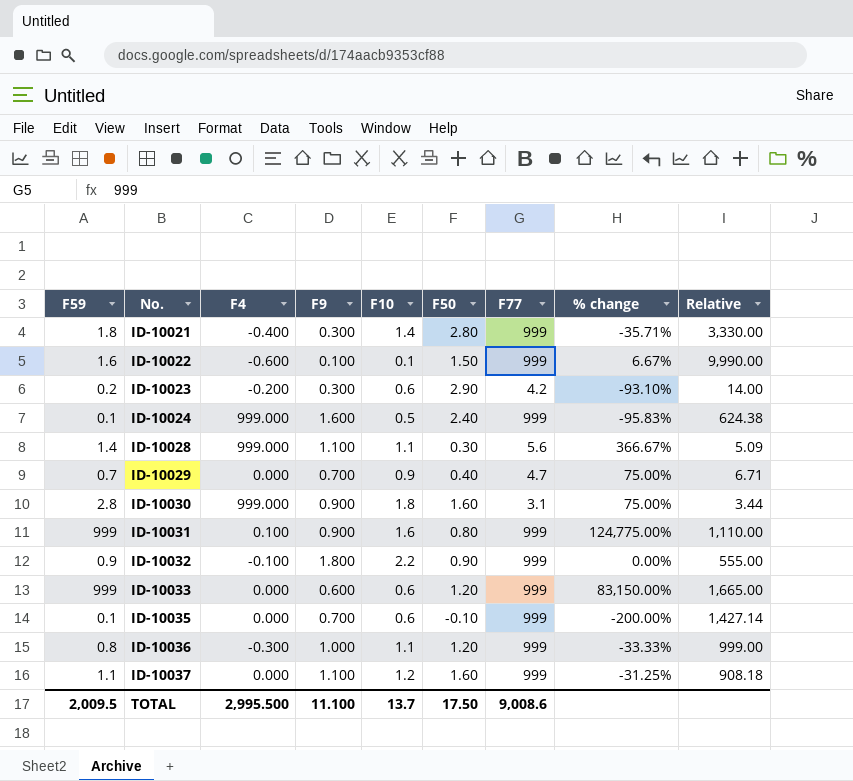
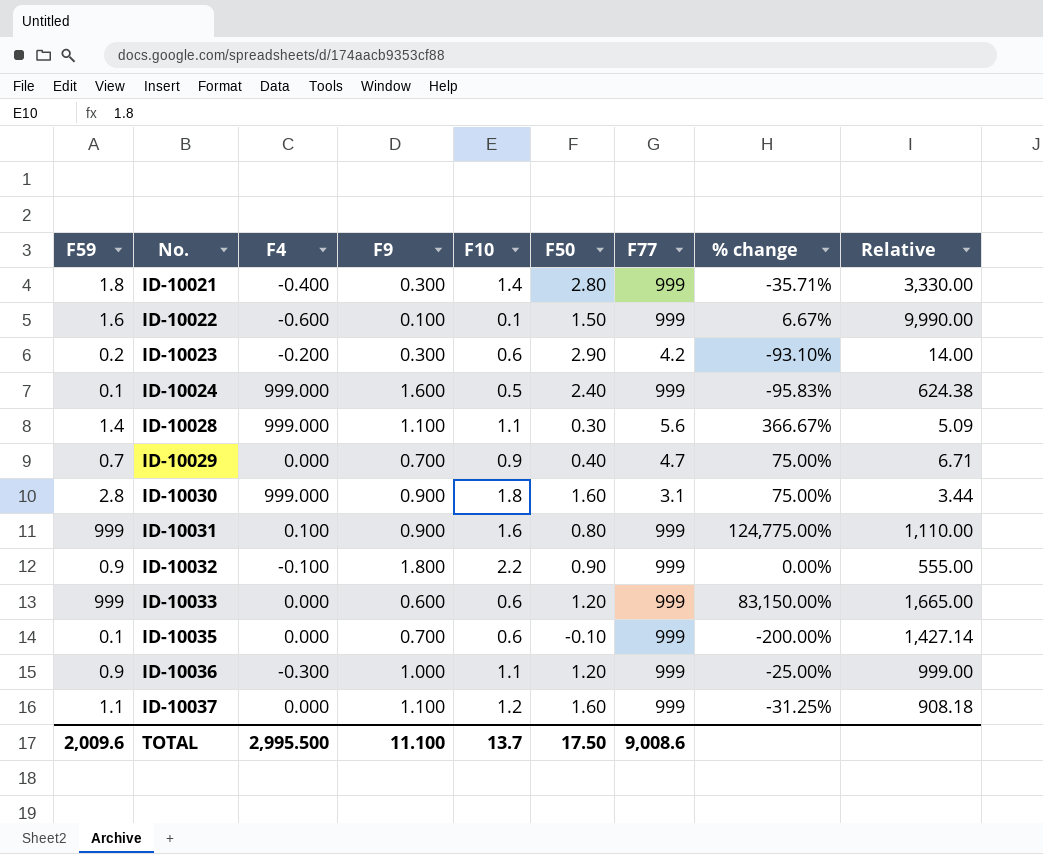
ID-10036 | F59: 0.8 -> 0.9
ID-10036 | % change: -33.33% -> -25.00%
TOTAL | F59: 2,009.5 -> 2,009.6

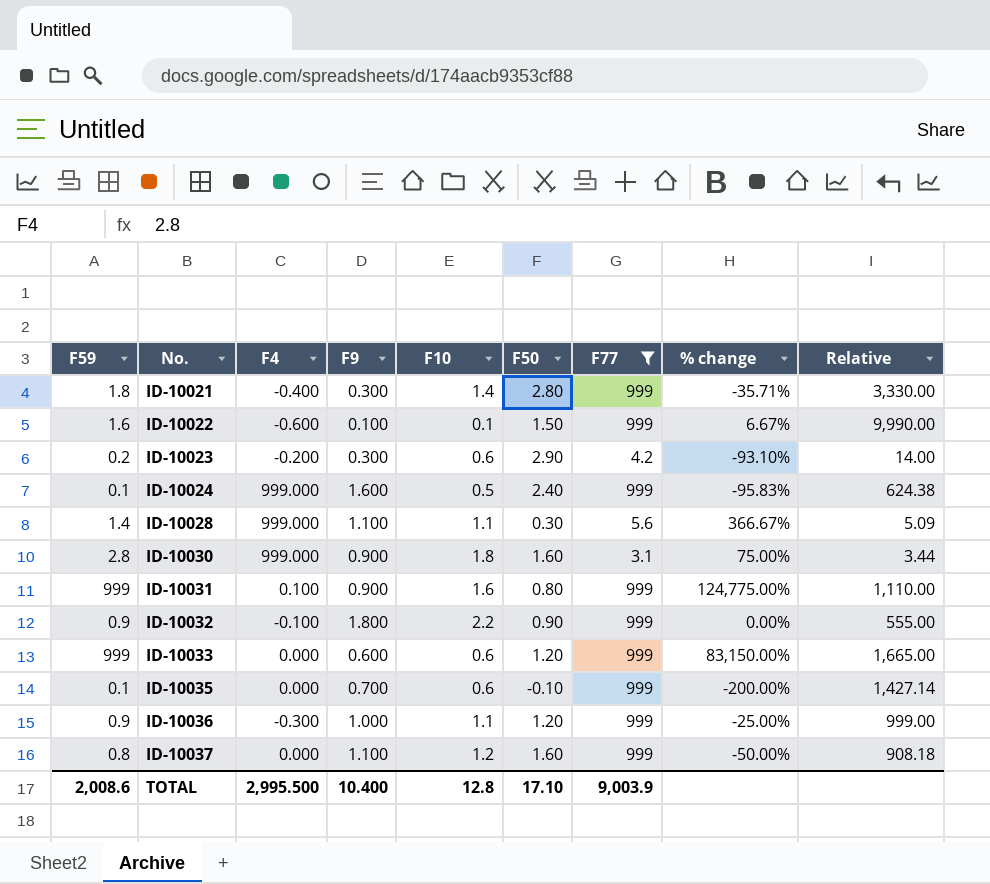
filter: none -> F77 != 4.7
ID-10037 | F59: 1.1 -> 0.8
ID-10037 | % change: -31.25% -> -50.00%
TOTAL | F59: 2,009.6 -> 2,008.6
TOTAL | F9: 11.100 -> 10.400
TOTAL | F10: 13.7 -> 12.8
TOTAL | F50: 17.50 -> 17.10
TOTAL | F77: 9,008.6 -> 9,003.9

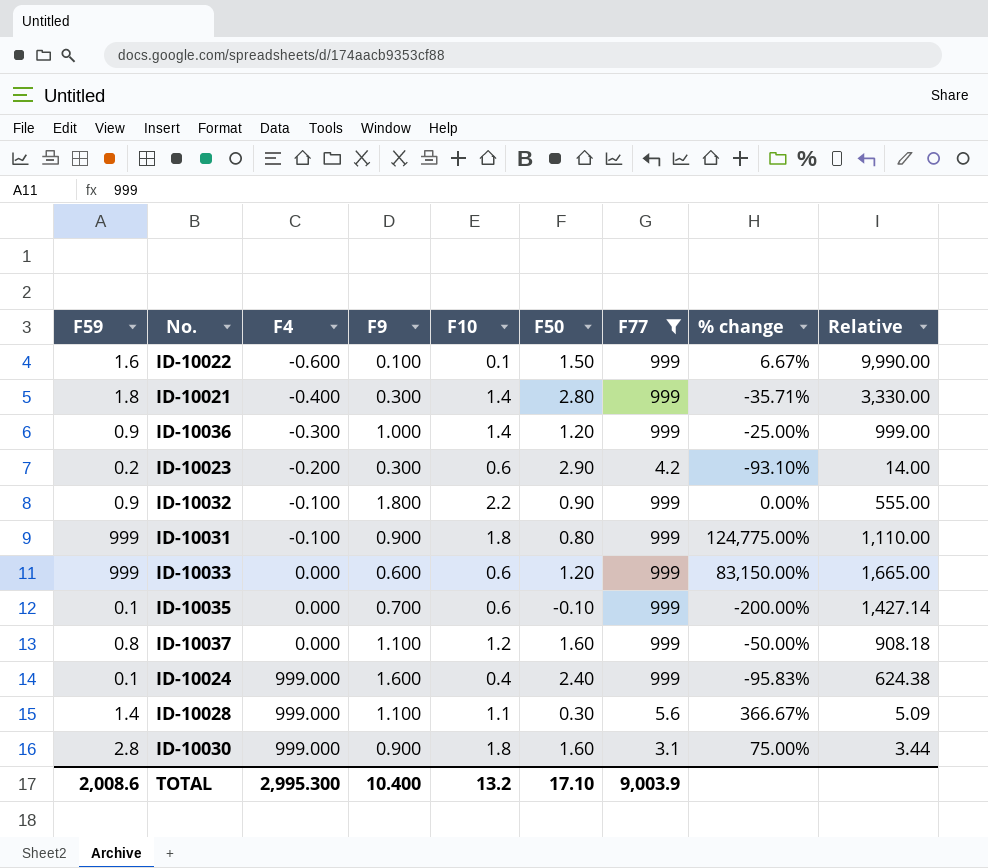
row order: No. ascending -> F4 ascending
ID-10036 | F10: 1.1 -> 1.4
ID-10031 | F4: 0.100 -> -0.100
ID-10031 | F10: 1.6 -> 1.8
ID-10024 | F10: 0.5 -> 0.4
TOTAL | F4: 2,995.500 -> 2,995.300
TOTAL | F10: 12.8 -> 13.2

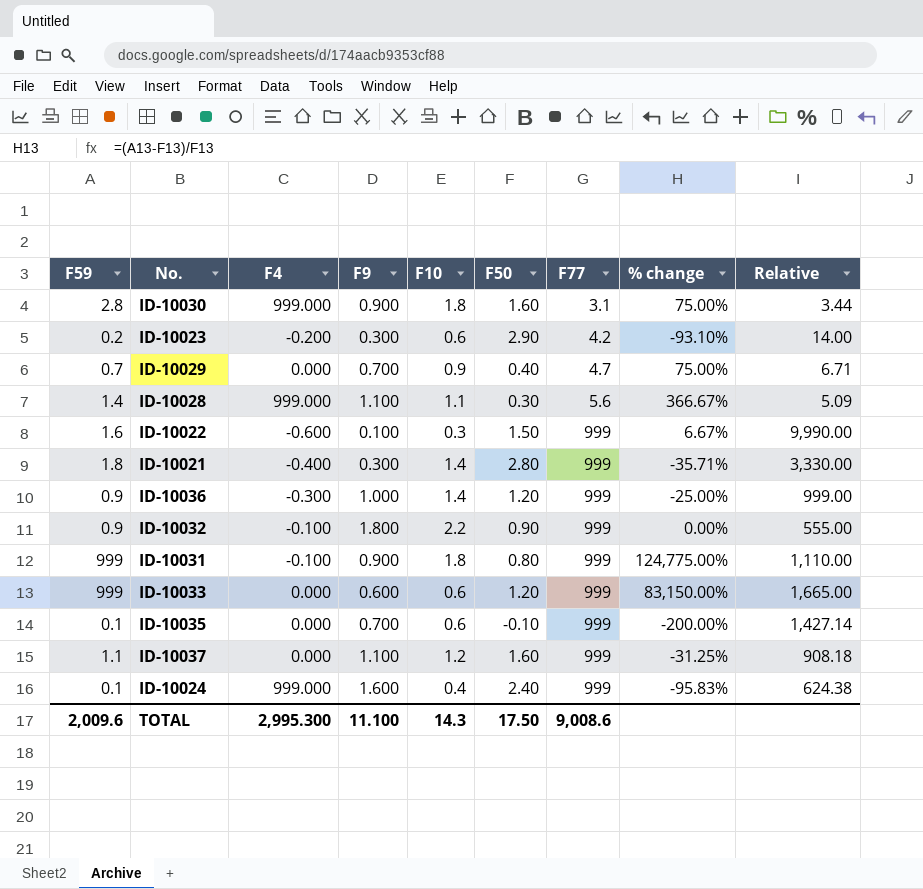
filter: F77 != 4.7 -> none
row order: F4 ascending -> F77 ascending
ID-10022 | F10: 0.1 -> 0.3
ID-10037 | F59: 0.8 -> 1.1
ID-10037 | % change: -50.00% -> -31.25%
TOTAL | F59: 2,008.6 -> 2,009.6
TOTAL | F9: 10.400 -> 11.100
TOTAL | F10: 13.2 -> 14.3
TOTAL | F50: 17.10 -> 17.50
TOTAL | F77: 9,003.9 -> 9,008.6

